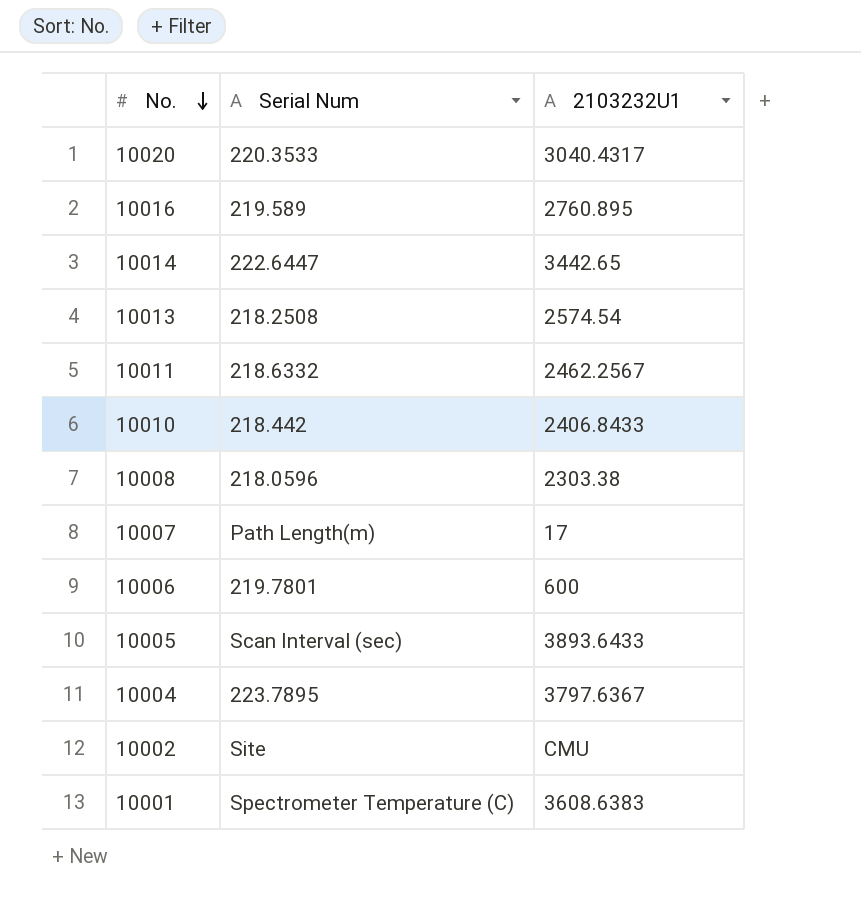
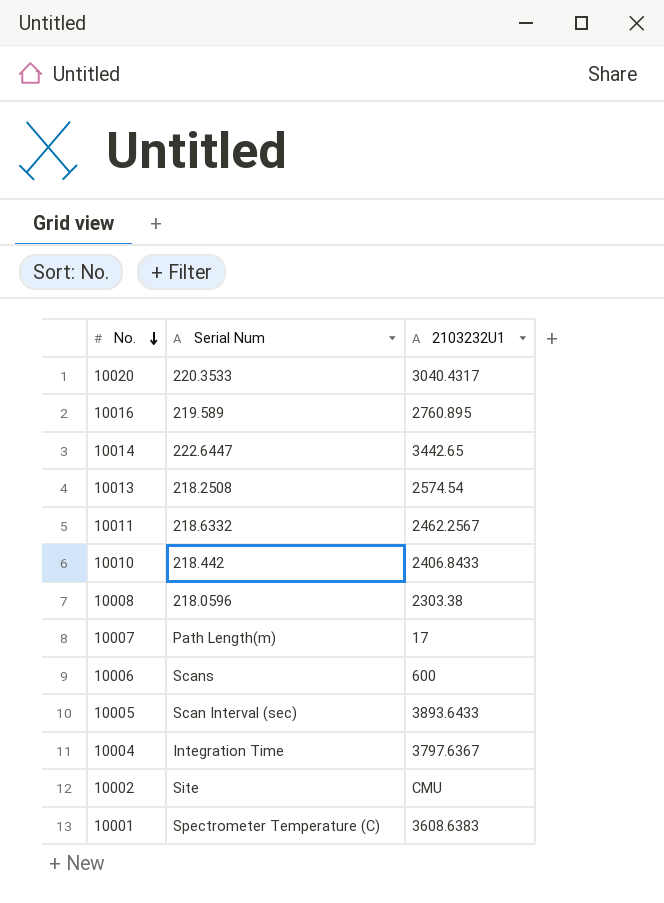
10006 | Serial Num: 219.7801 -> Scans
10004 | Serial Num: 223.7895 -> Integration Time

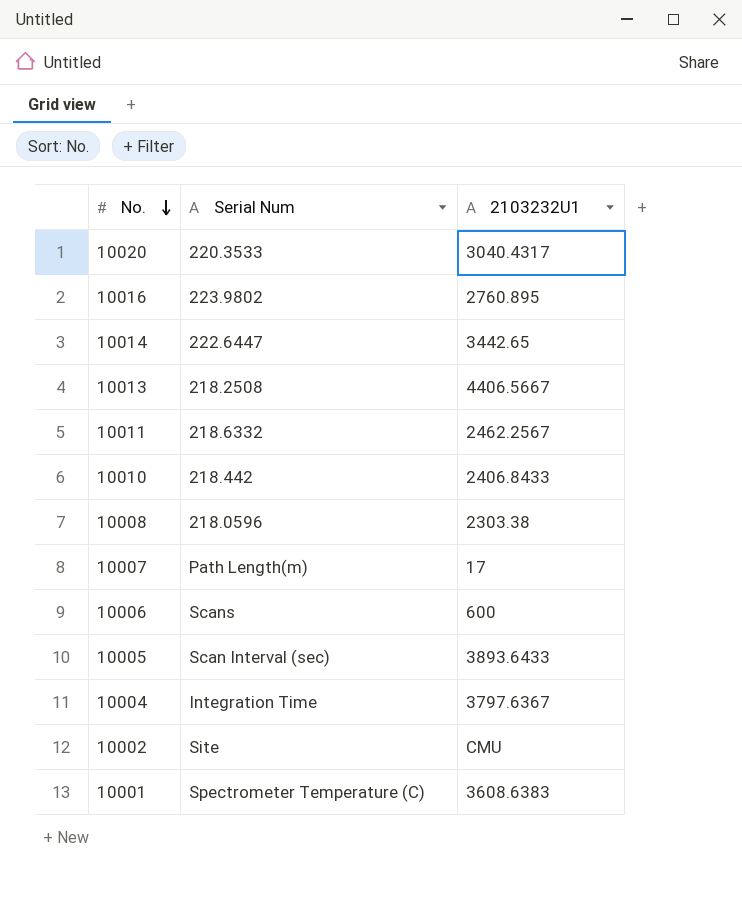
10016 | Serial Num: 219.589 -> 223.9802
10013 | 2103232U1: 2574.54 -> 4406.5667

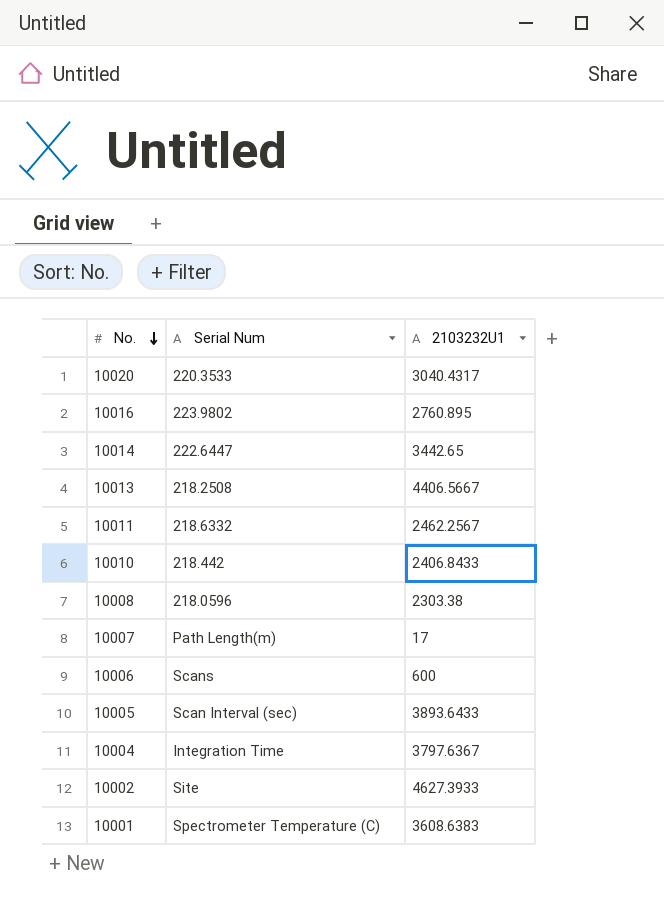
10002 | 2103232U1: CMU -> 4627.3933

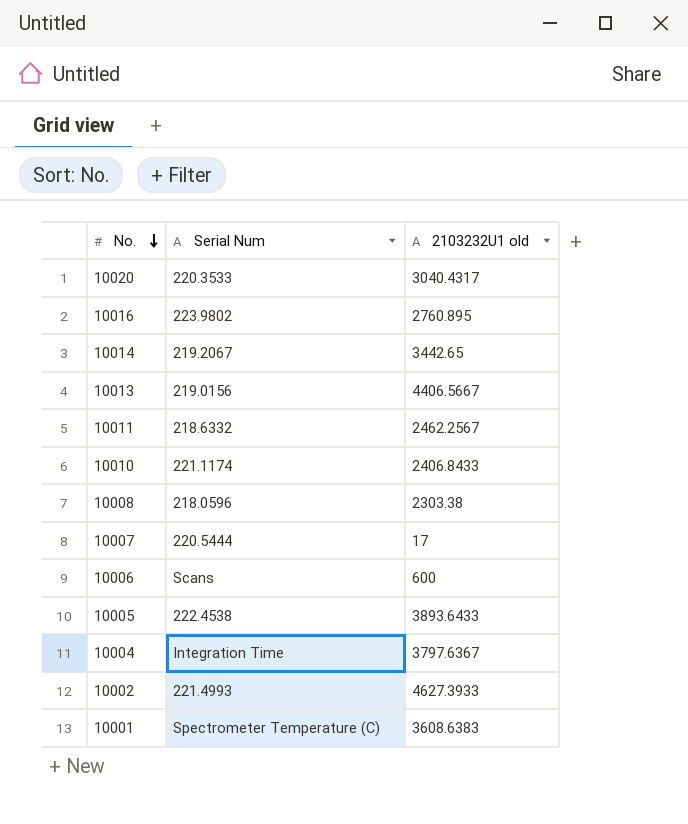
column name: 2103232U1 -> 2103232U1 old
10014 | Serial Num: 222.6447 -> 219.2067
10013 | Serial Num: 218.2508 -> 219.0156
10010 | Serial Num: 218.442 -> 221.1174
10007 | Serial Num: Path Length(m) -> 220.5444
10005 | Serial Num: Scan Interval (sec) -> 222.4538
10002 | Serial Num: Site -> 221.4993

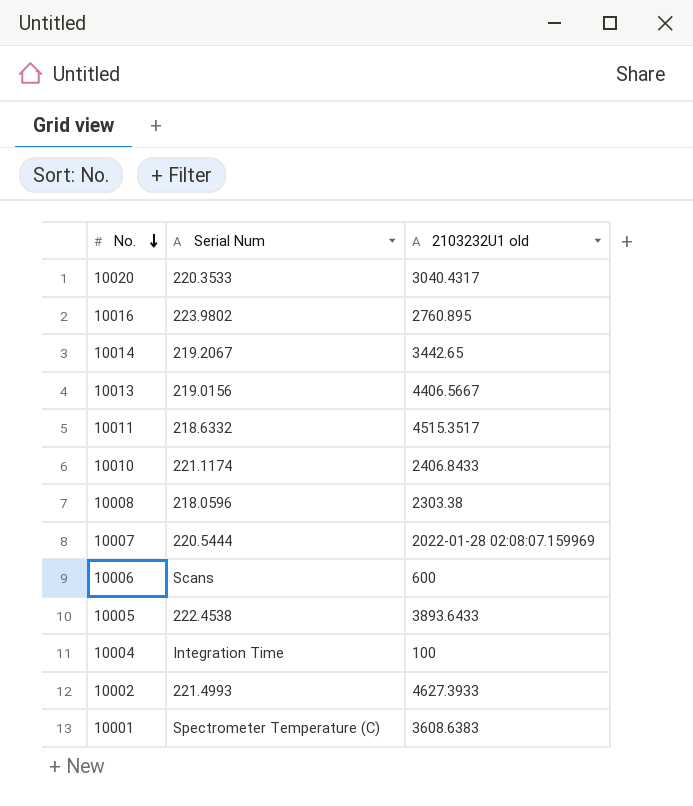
10011 | 2103232U1 old: 2462.2567 -> 4515.3517
10007 | 2103232U1 old: 17 -> 2022-01-28 02:08:07.159969
10004 | 2103232U1 old: 3797.6367 -> 100

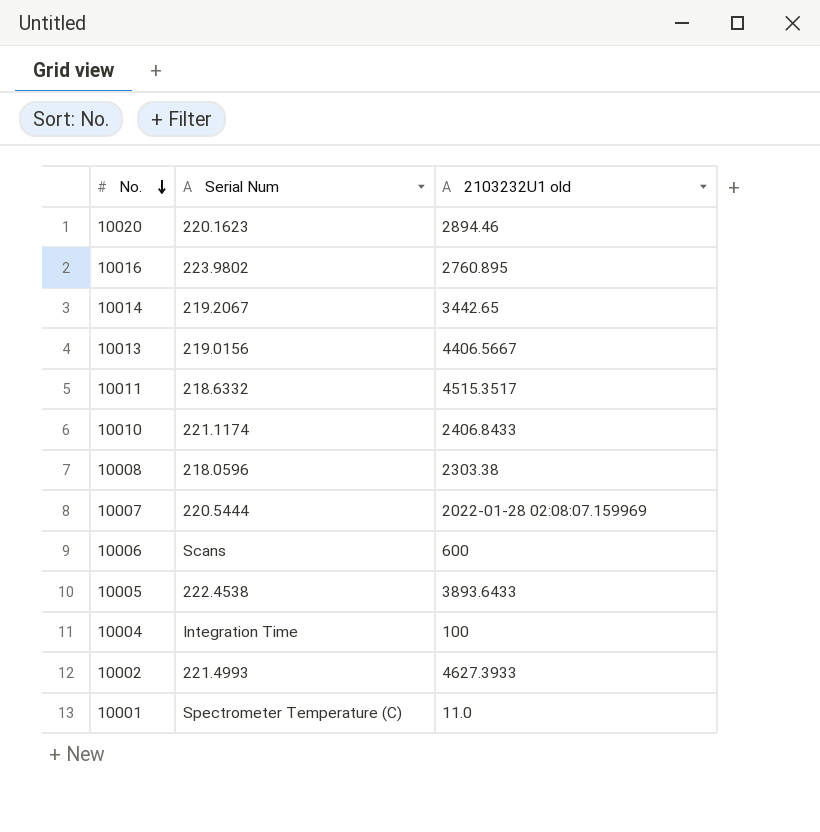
10020 | Serial Num: 220.3533 -> 220.1623
10020 | 2103232U1 old: 3040.4317 -> 2894.46
10001 | 2103232U1 old: 3608.6383 -> 11.0

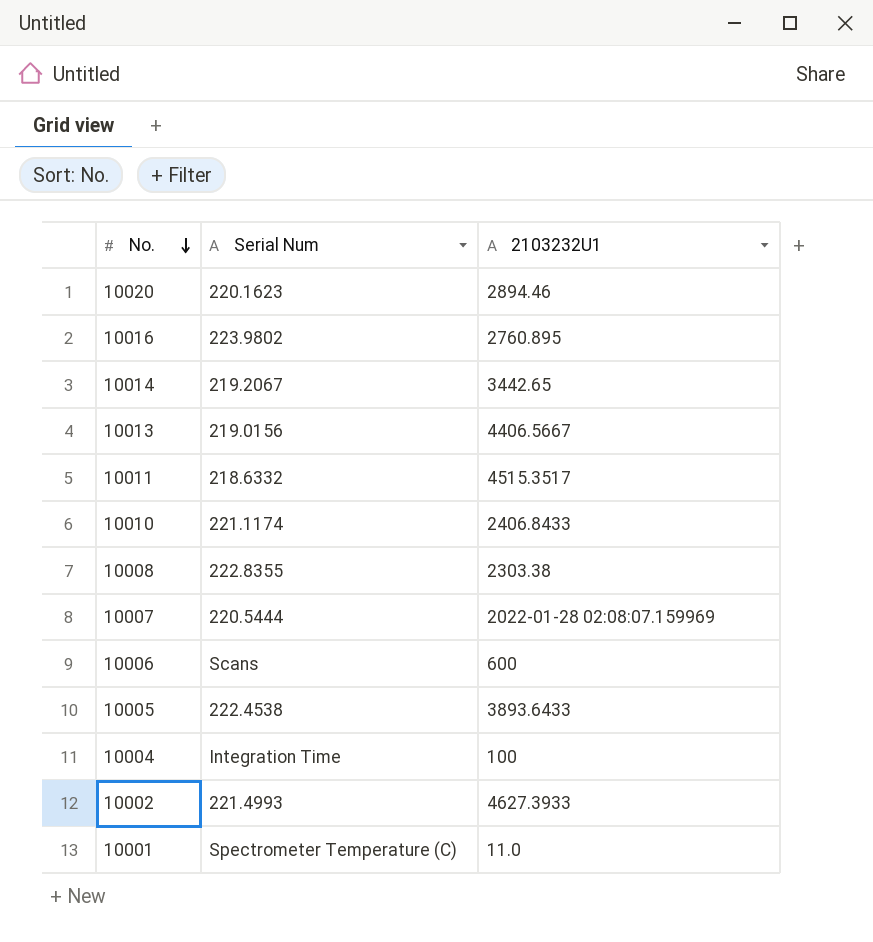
column name: 2103232U1 old -> 2103232U1
10008 | Serial Num: 218.0596 -> 222.8355

